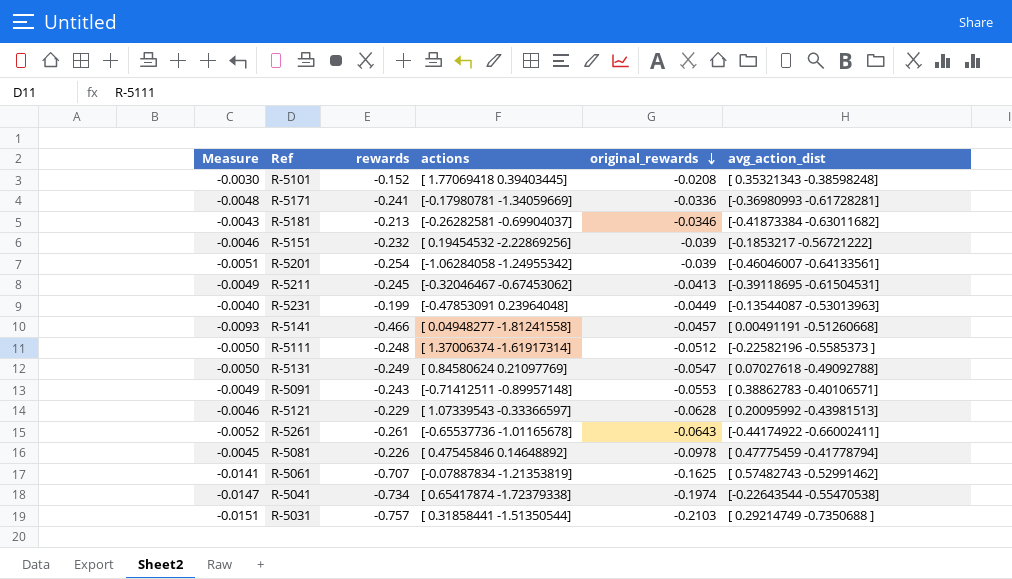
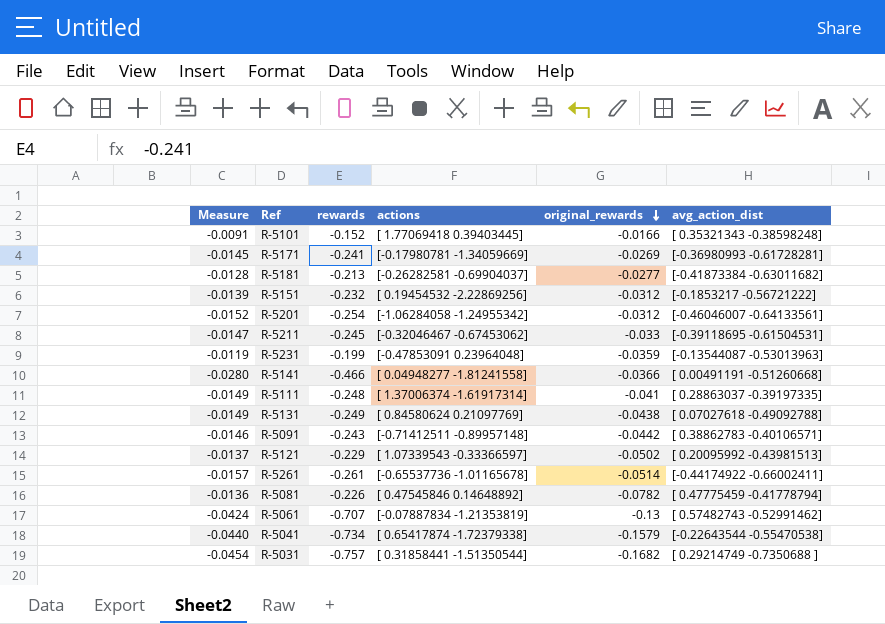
column Measure | formula: [rewards] * 0.02 -> [rewards] * 0.06
R-5101 | original_rewards: -0.0208 -> -0.0166
R-5171 | original_rewards: -0.0336 -> -0.0269
R-5181 | original_rewards: -0.0346 -> -0.0277
R-5151 | original_rewards: -0.039 -> -0.0312
R-5201 | original_rewards: -0.039 -> -0.0312
R-5211 | original_rewards: -0.0413 -> -0.033
R-5231 | original_rewards: -0.0449 -> -0.0359
R-5141 | original_rewards: -0.0457 -> -0.0366
R-5111 | original_rewards: -0.0512 -> -0.041
R-5111 | avg_action_dist: [-0.22582196 -0.5585373 ] -> [ 0.28863037 -0.39197335]
R-5131 | original_rewards: -0.0547 -> -0.0438
R-5091 | original_rewards: -0.0553 -> -0.0442
R-5121 | original_rewards: -0.0628 -> -0.0502
R-5261 | original_rewards: -0.0643 -> -0.0514
R-5081 | original_rewards: -0.0978 -> -0.0782
R-5061 | original_rewards: -0.1625 -> -0.13
R-5041 | original_rewards: -0.1974 -> -0.1579
R-5031 | original_rewards: -0.2103 -> -0.1682

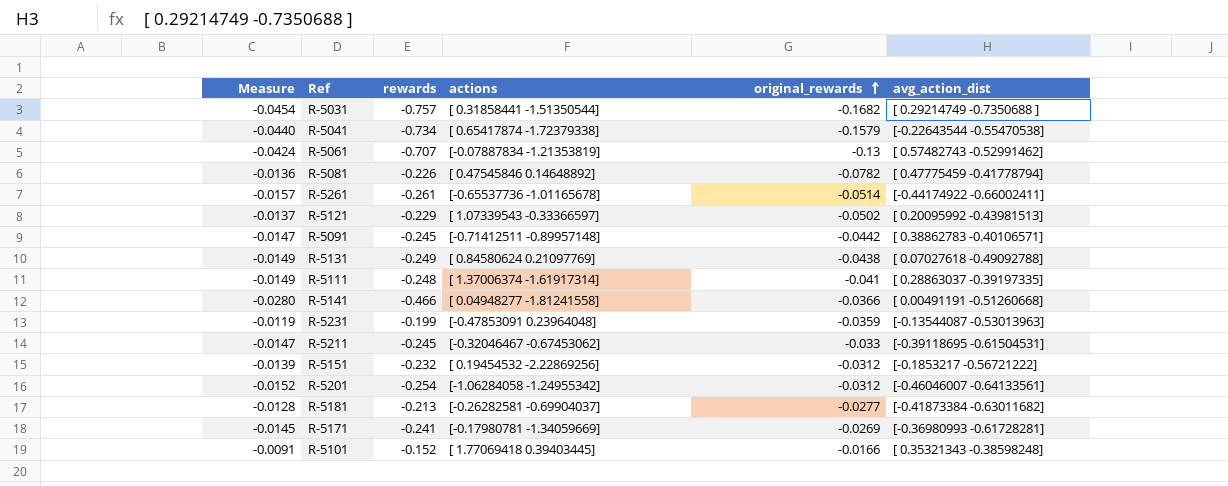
row order: original_rewards descending -> original_rewards ascending
R-5091 | Measure: -0.0146 -> -0.0147
R-5091 | rewards: -0.243 -> -0.245

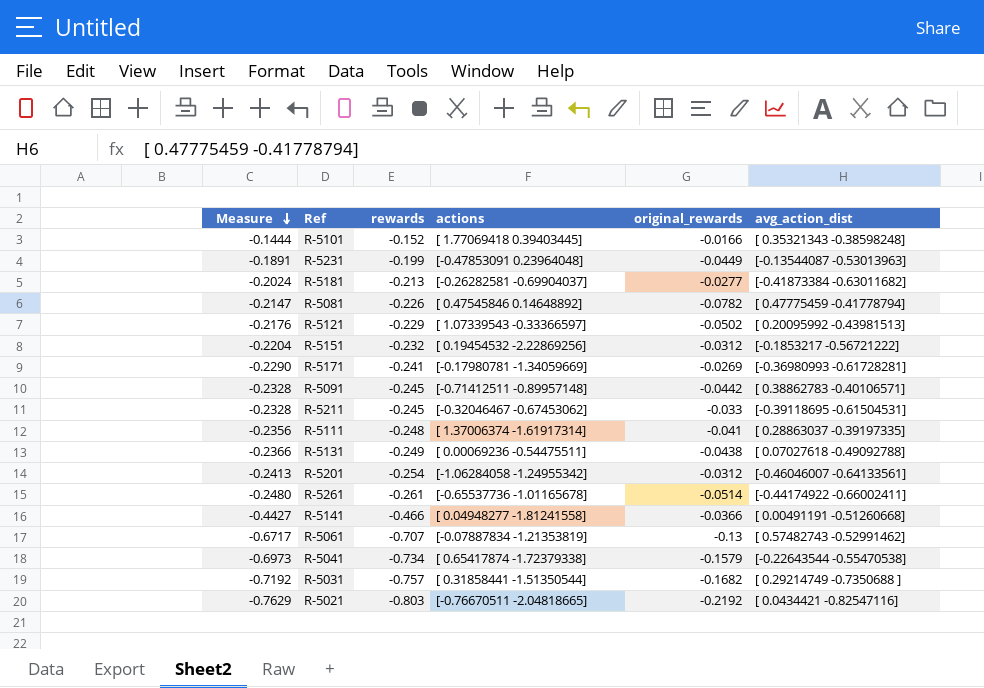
row order: original_rewards ascending -> Measure descending
column Measure | formula: [rewards] * 0.06 -> [rewards] * 0.95
R-5231 | original_rewards: -0.0359 -> -0.0449
R-5131 | actions: [ 0.84580624 0.21097769] -> [ 0.00069236 -0.54475511]
row R-5021: none -> -0.7629 | -0.803 | [-0.76670511 -2.04818665] | -0.2192 | [ 0.0434421 -0.82547116]

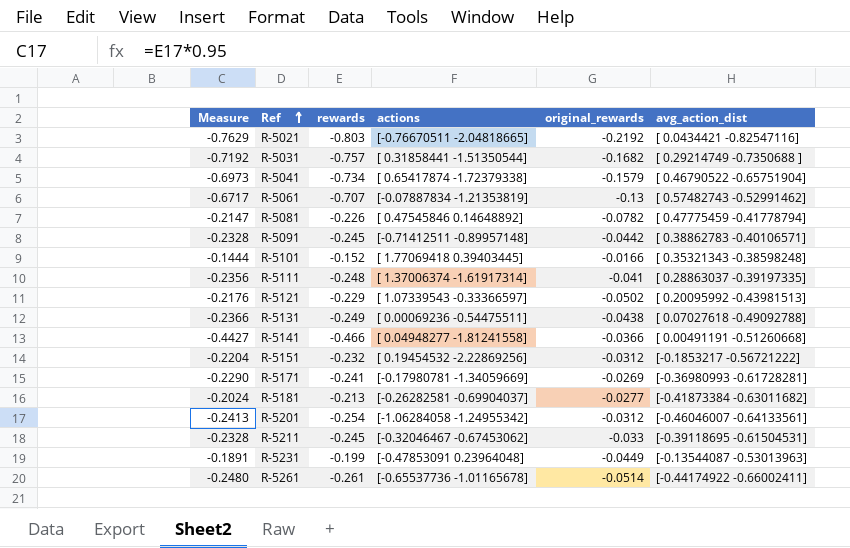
row order: Measure descending -> Ref ascending
R-5041 | avg_action_dist: [-0.22643544 -0.55470538] -> [ 0.46790522 -0.65751904]

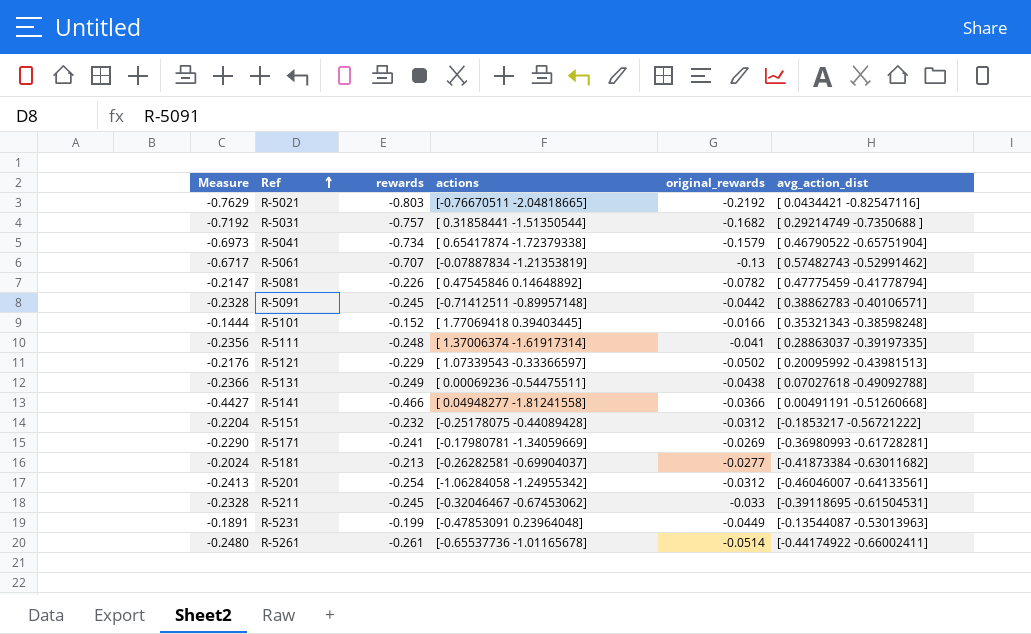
R-5151 | actions: [ 0.19454532 -2.22869256] -> [-0.25178075 -0.44089428]

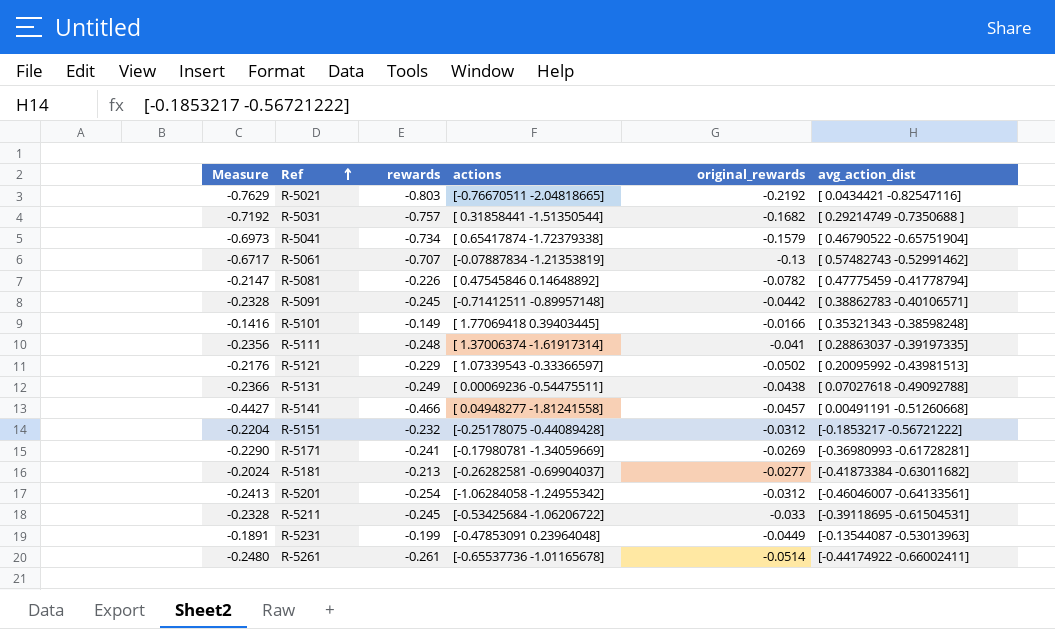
R-5101 | Measure: -0.1444 -> -0.1416
R-5101 | rewards: -0.152 -> -0.149
R-5141 | original_rewards: -0.0366 -> -0.0457
R-5211 | actions: [-0.32046467 -0.67453062] -> [-0.53425684 -1.06206722]

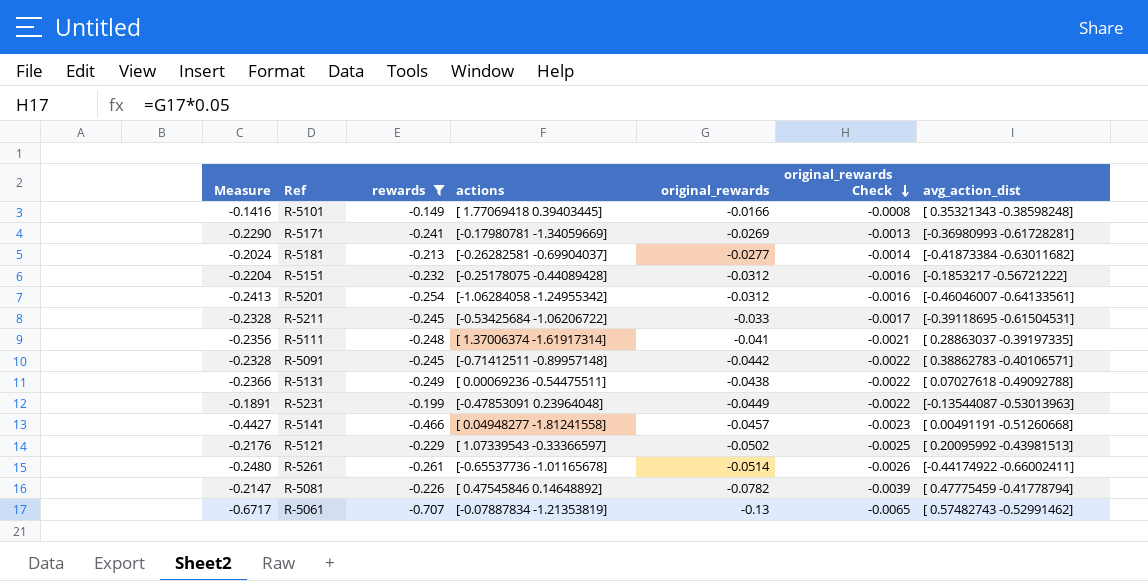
filter: none -> rewards >= -0.707
row order: Ref ascending -> original_rewards Check descending
column original_rewards Check | formula: none -> [original_rewards] * 0.05

